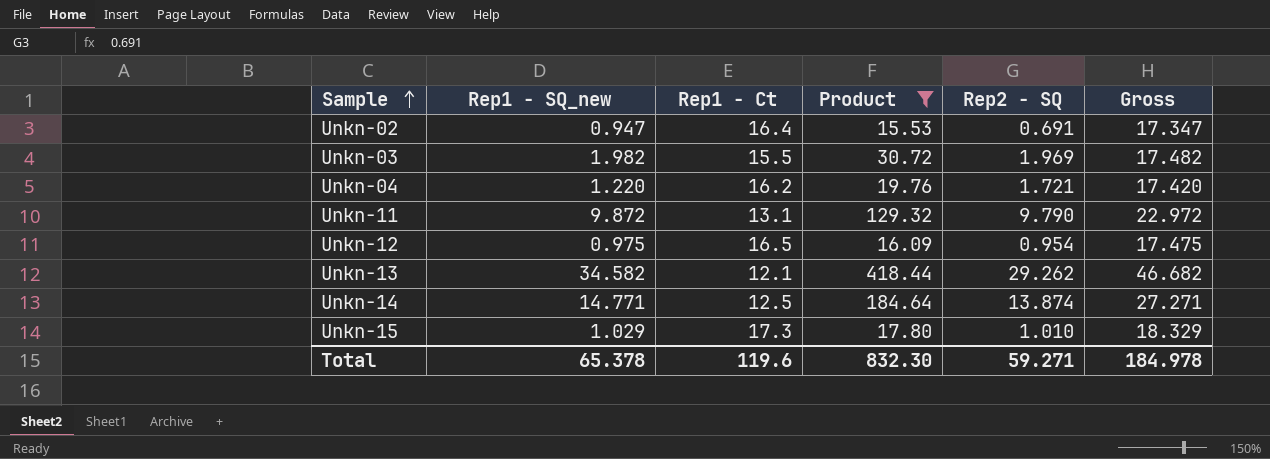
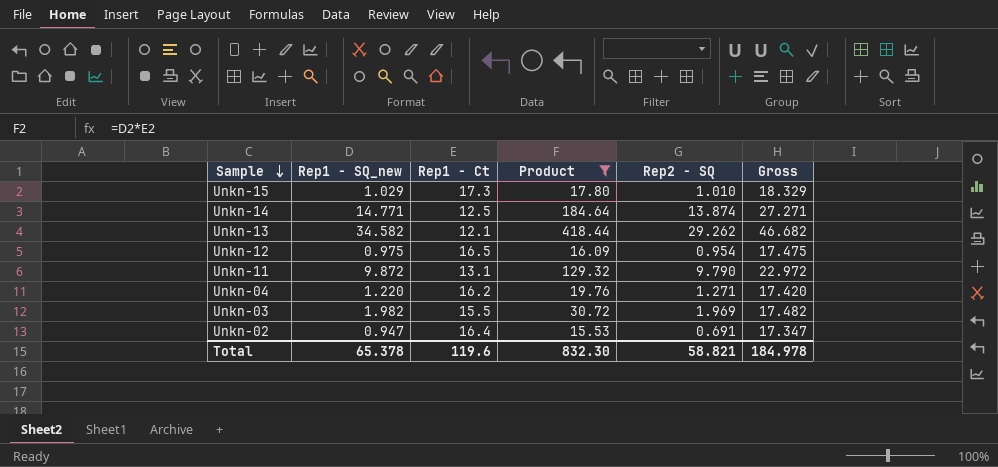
row order: Sample ascending -> Sample descending
Unkn-04 | Rep2 - SQ: 1.721 -> 1.271
Total | Rep2 - SQ: 59.271 -> 58.821

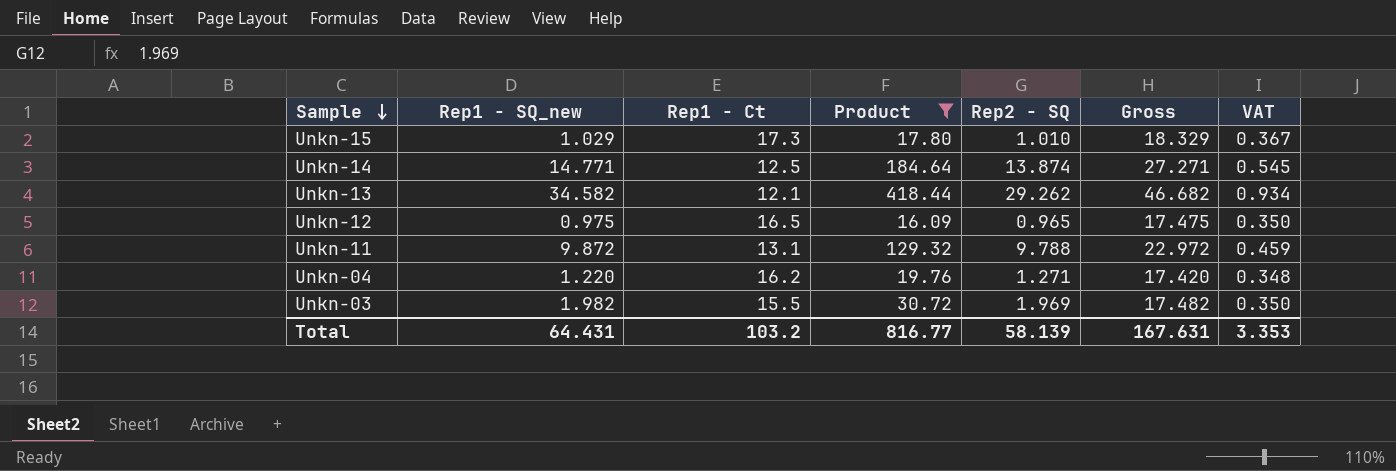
column VAT | formula: none -> [Gross] * 0.02
row Unkn-02: 0.947 | 16.4 | 15.53 | 0.691 | 17.347 -> none
Unkn-12 | Rep2 - SQ: 0.954 -> 0.965
Unkn-11 | Rep2 - SQ: 9.790 -> 9.788
Total | Rep1 - SQ_new: 65.378 -> 64.431
Total | Rep1 - Ct: 119.6 -> 103.2
Total | Product: 832.30 -> 816.77
Total | Rep2 - SQ: 58.821 -> 58.139
Total | Gross: 184.978 -> 167.631

